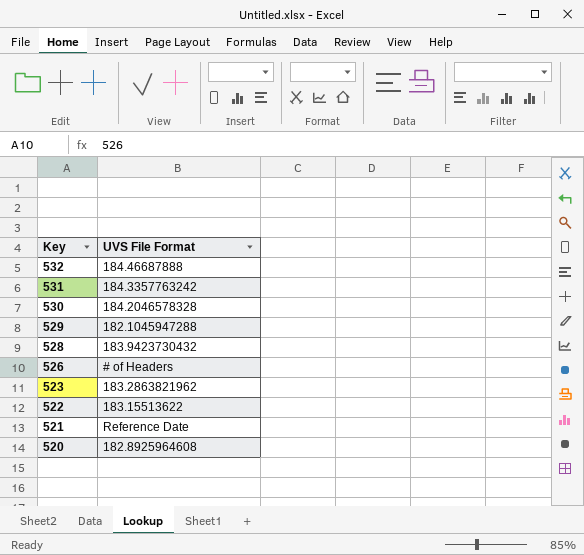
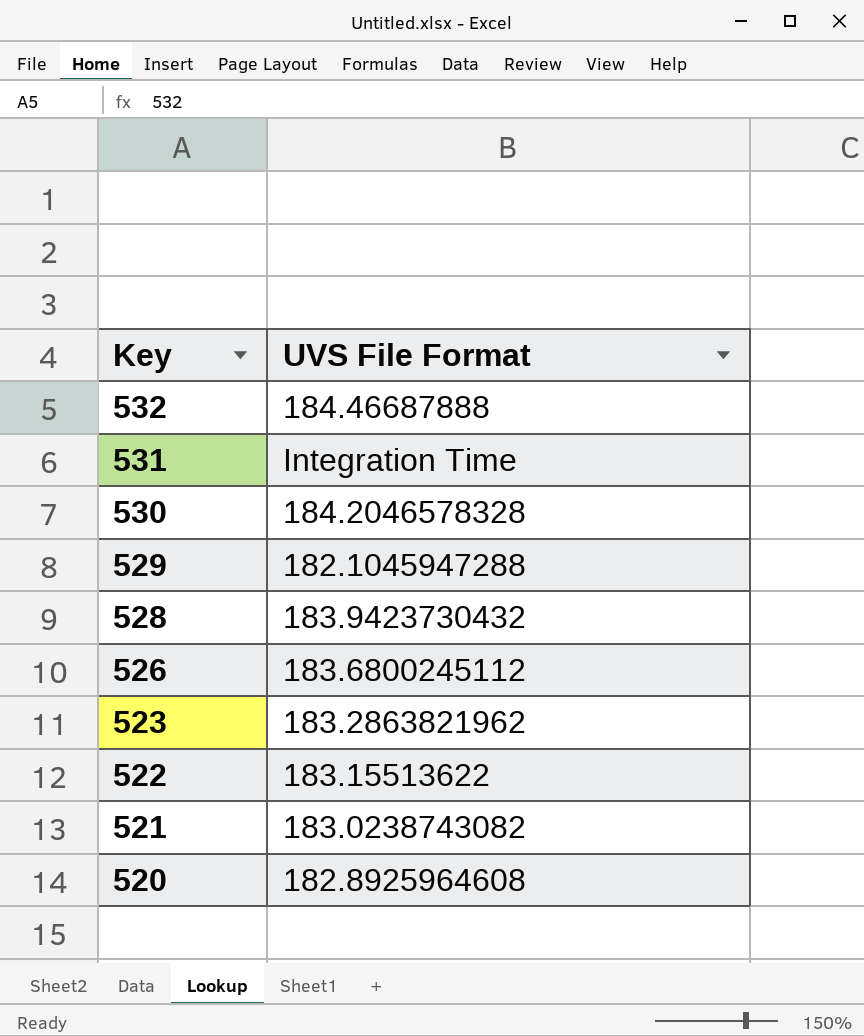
531 | UVS File Format: 184.3357763242 -> Integration Time
526 | UVS File Format: # of Headers -> 183.6800245112
521 | UVS File Format: Reference Date -> 183.0238743082

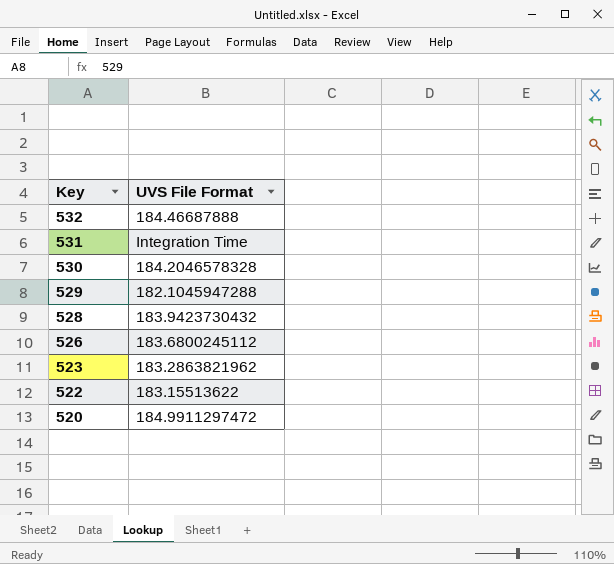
row 521: 183.0238743082 -> none
520 | UVS File Format: 182.8925964608 -> 184.9911297472

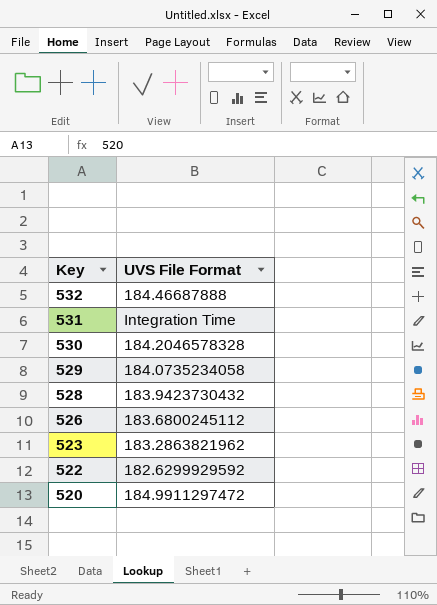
529 | UVS File Format: 182.1045947288 -> 184.0735234058
522 | UVS File Format: 183.15513622 -> 182.6299929592

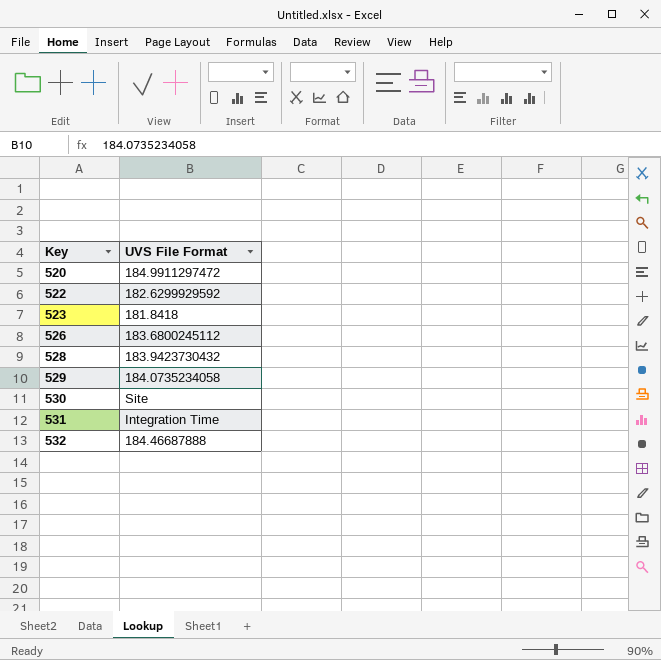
row order: Key descending -> Key ascending
523 | UVS File Format: 183.2863821962 -> 181.8418
530 | UVS File Format: 184.2046578328 -> Site

